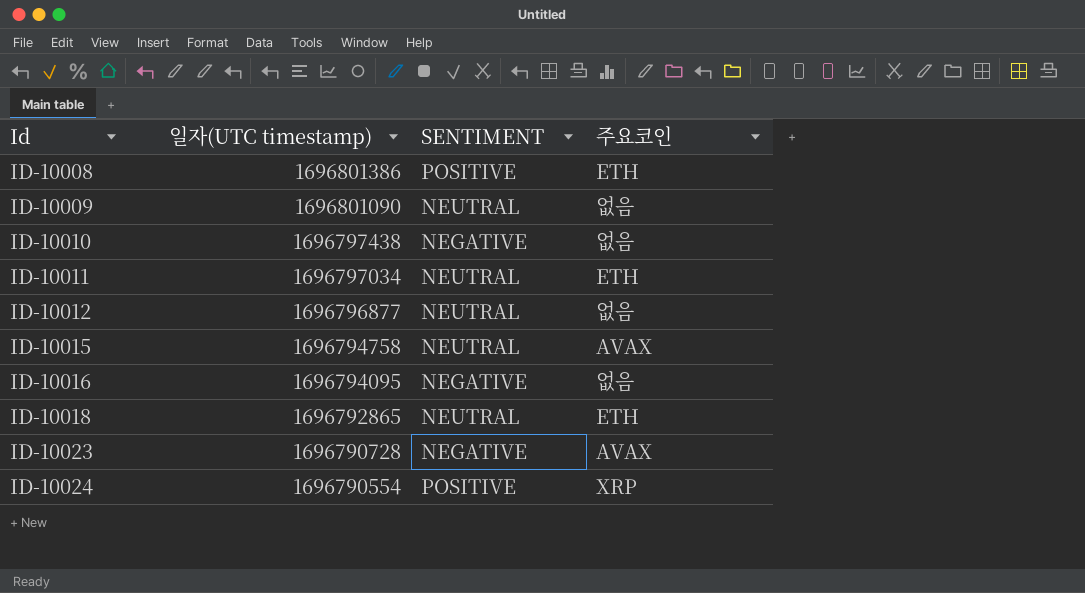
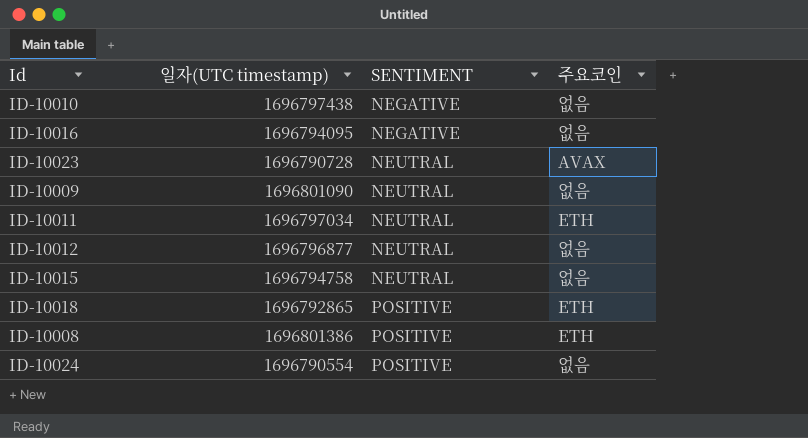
row order: Id ascending -> SENTIMENT ascending
ID-10023 | SENTIMENT: NEGATIVE -> NEUTRAL
ID-10015 | 주요코인: AVAX -> 없음
ID-10018 | SENTIMENT: NEUTRAL -> POSITIVE
ID-10024 | 주요코인: XRP -> 없음

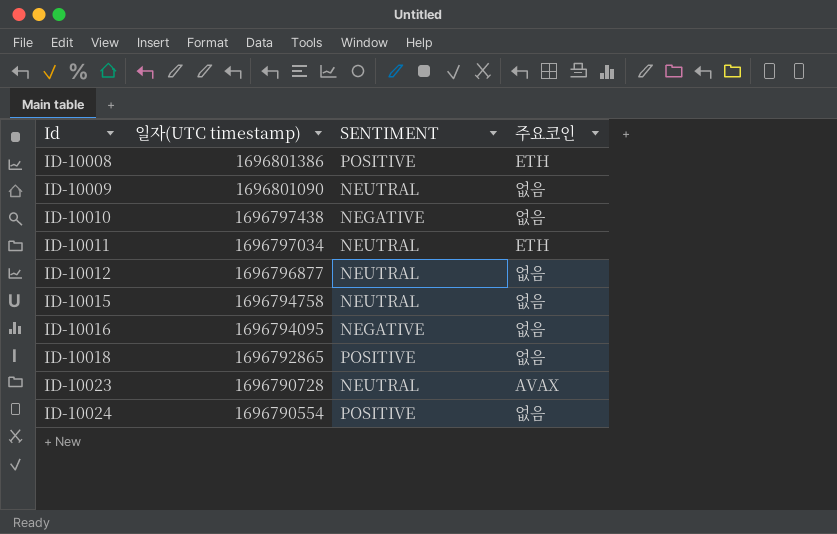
row order: SENTIMENT ascending -> Id ascending
ID-10018 | 주요코인: ETH -> 없음

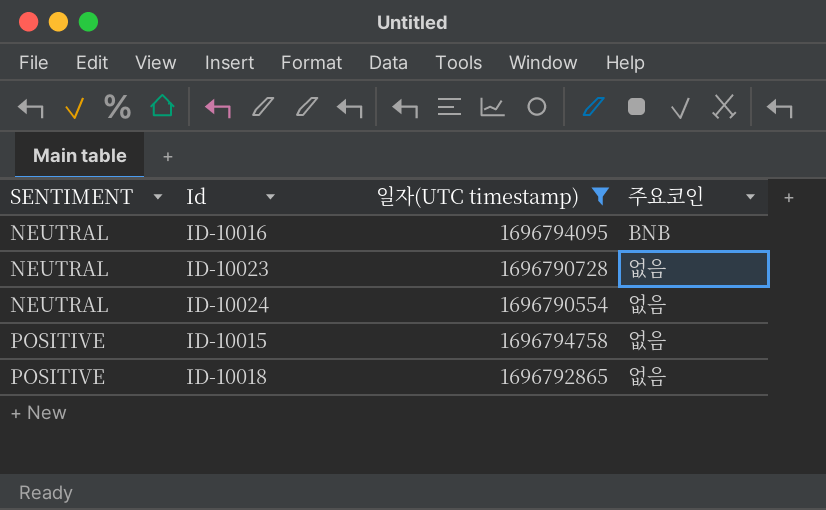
filter: none -> 일자(UTC timestamp) <= 1696794758
row order: Id ascending -> SENTIMENT ascending
column SENTIMENT | position: 3 -> 1
ID-10016 | SENTIMENT: NEGATIVE -> NEUTRAL
ID-10016 | 주요코인: 없음 -> BNB
ID-10023 | 주요코인: AVAX -> 없음
ID-10024 | SENTIMENT: POSITIVE -> NEUTRAL
ID-10015 | SENTIMENT: NEUTRAL -> POSITIVE

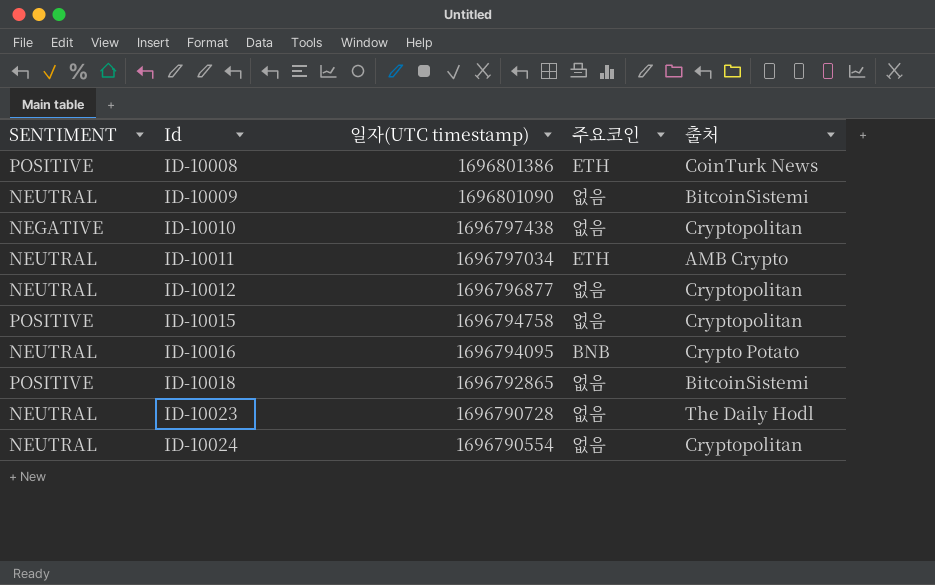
filter: 일자(UTC timestamp) <= 1696794758 -> none
row order: SENTIMENT ascending -> Id ascending
column 출처 | position: none -> 5

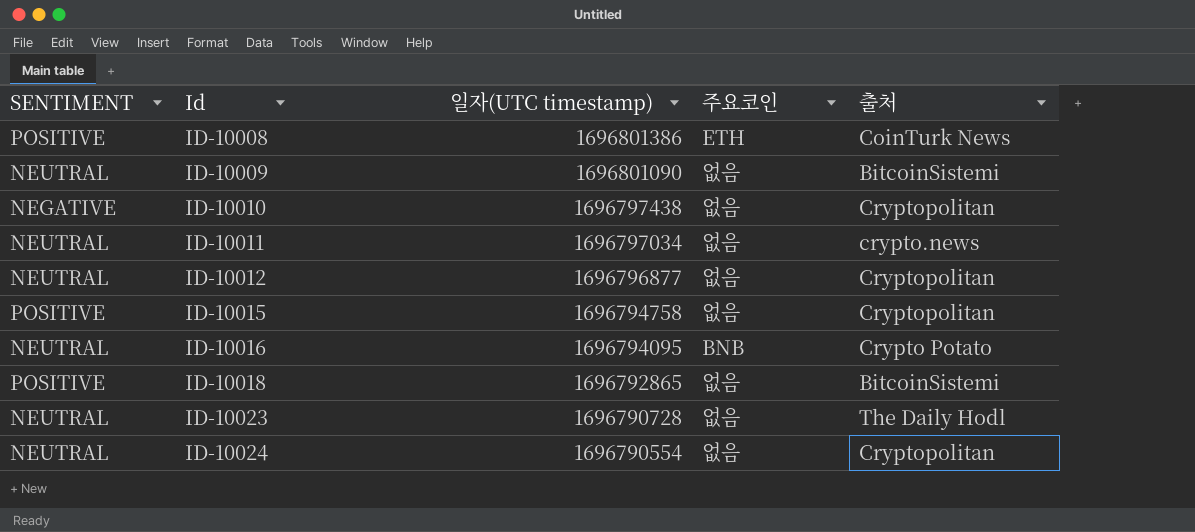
ID-10011 | 주요코인: ETH -> 없음
ID-10011 | 출처: AMB Crypto -> crypto.news

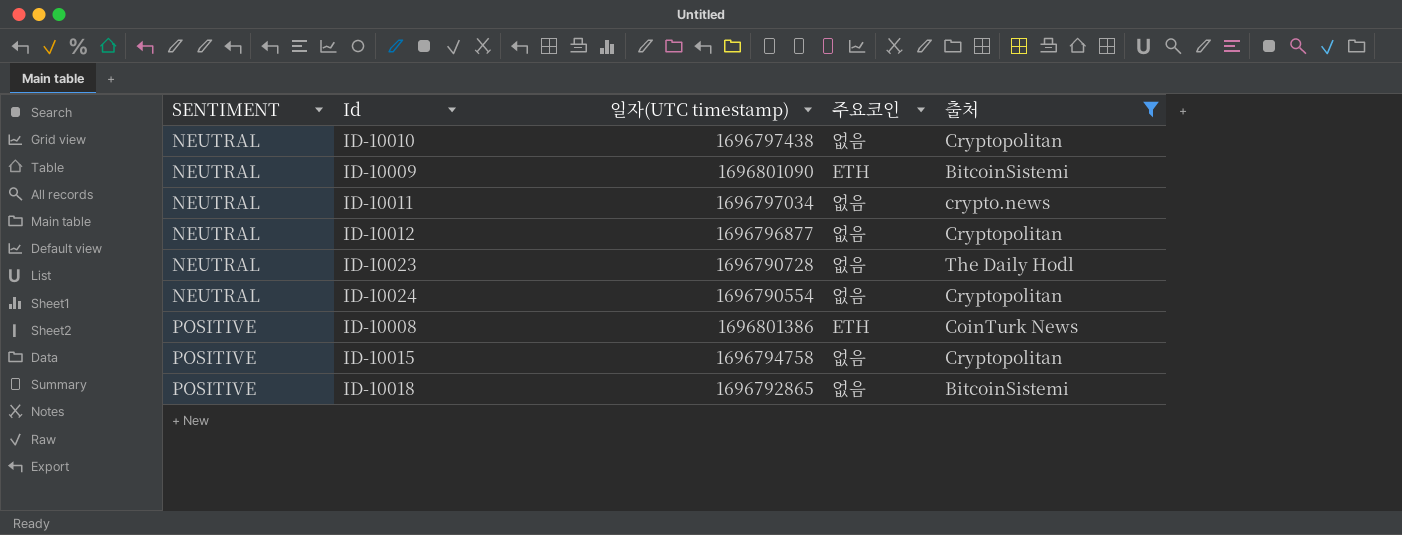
filter: none -> 출처 != Crypto Potato
row order: Id ascending -> SENTIMENT ascending
ID-10010 | SENTIMENT: NEGATIVE -> NEUTRAL
ID-10009 | 주요코인: 없음 -> ETH

